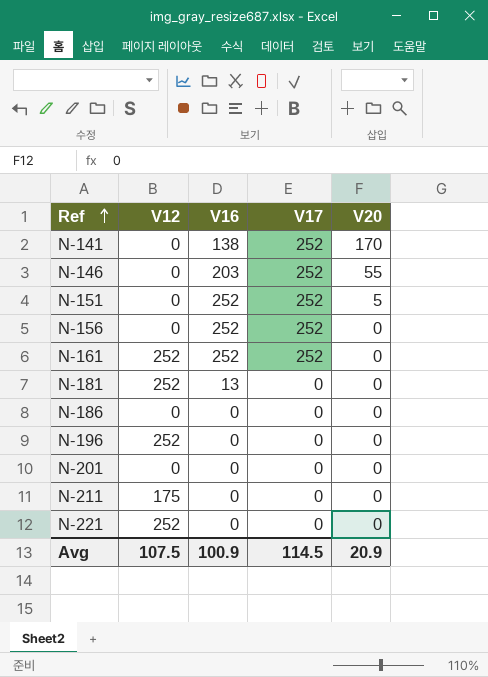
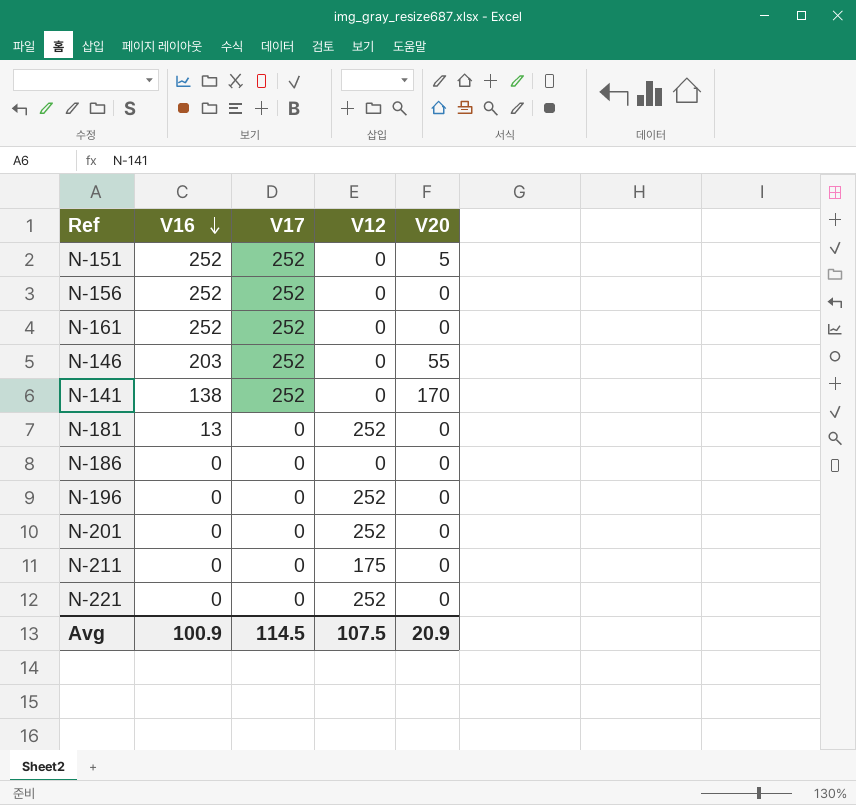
row order: Ref ascending -> V16 descending
column V12 | position: 2 -> 4
N-161 | V12: 252 -> 0
N-201 | V12: 0 -> 252

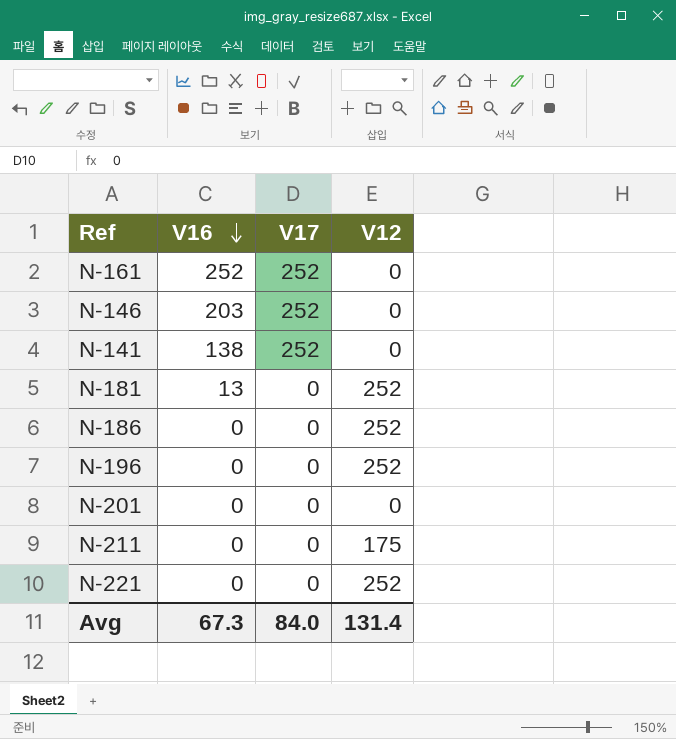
column V20 | position: 5 -> none
row N-151: 252 | 252 | 0 | 5 -> none
row N-156: 252 | 252 | 0 | 0 -> none
N-186 | V12: 0 -> 252
N-201 | V12: 252 -> 0
Avg | V16: 100.9 -> 67.3
Avg | V17: 114.5 -> 84.0
Avg | V12: 107.5 -> 131.4

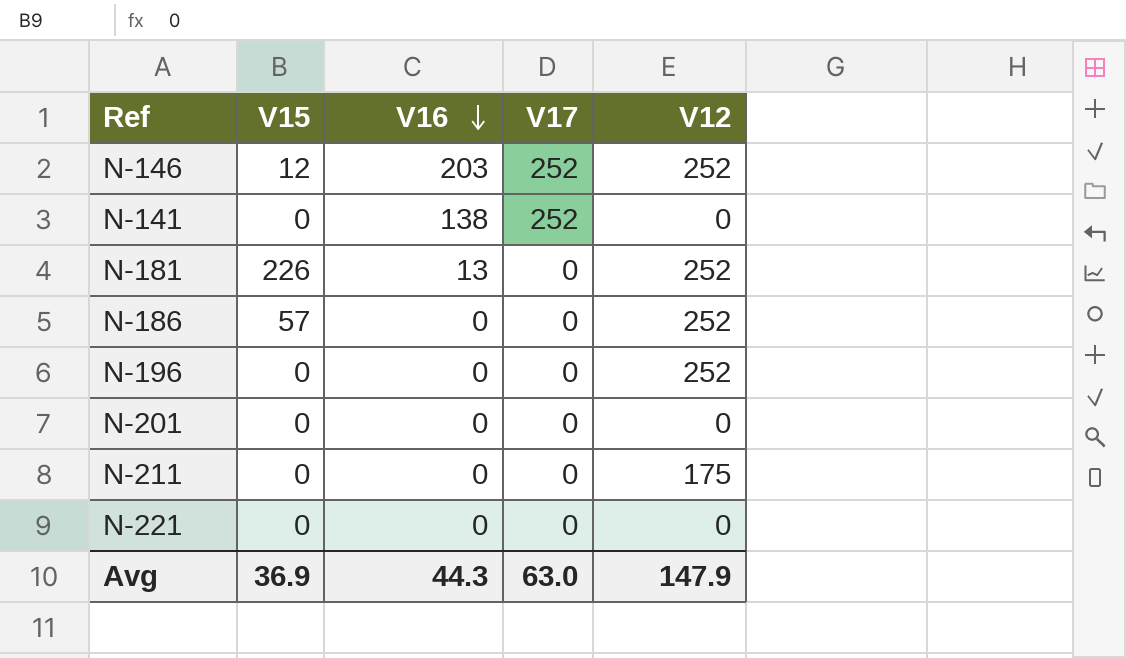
column V15 | position: none -> 2
row N-161: 252 | 252 | 0 -> none
N-146 | V12: 0 -> 252
N-221 | V12: 252 -> 0
Avg | V16: 67.3 -> 44.3
Avg | V17: 84.0 -> 63.0
Avg | V12: 131.4 -> 147.9

